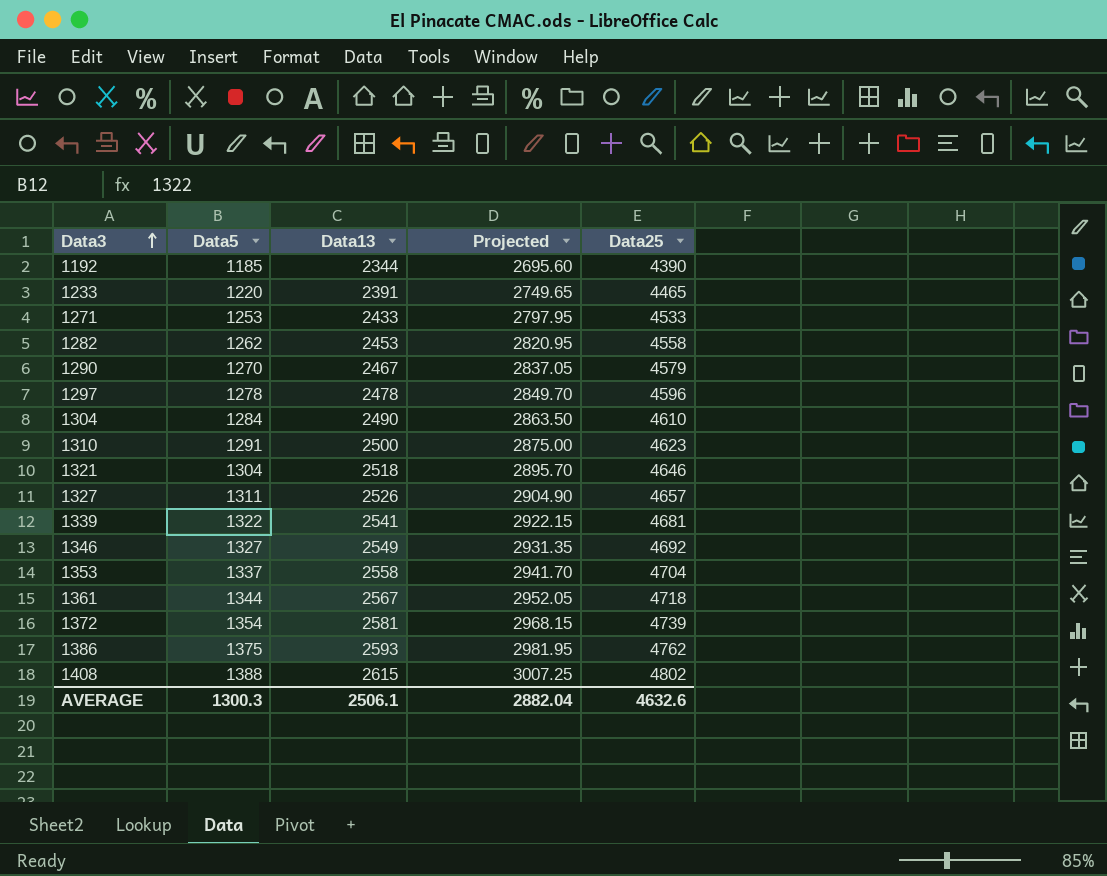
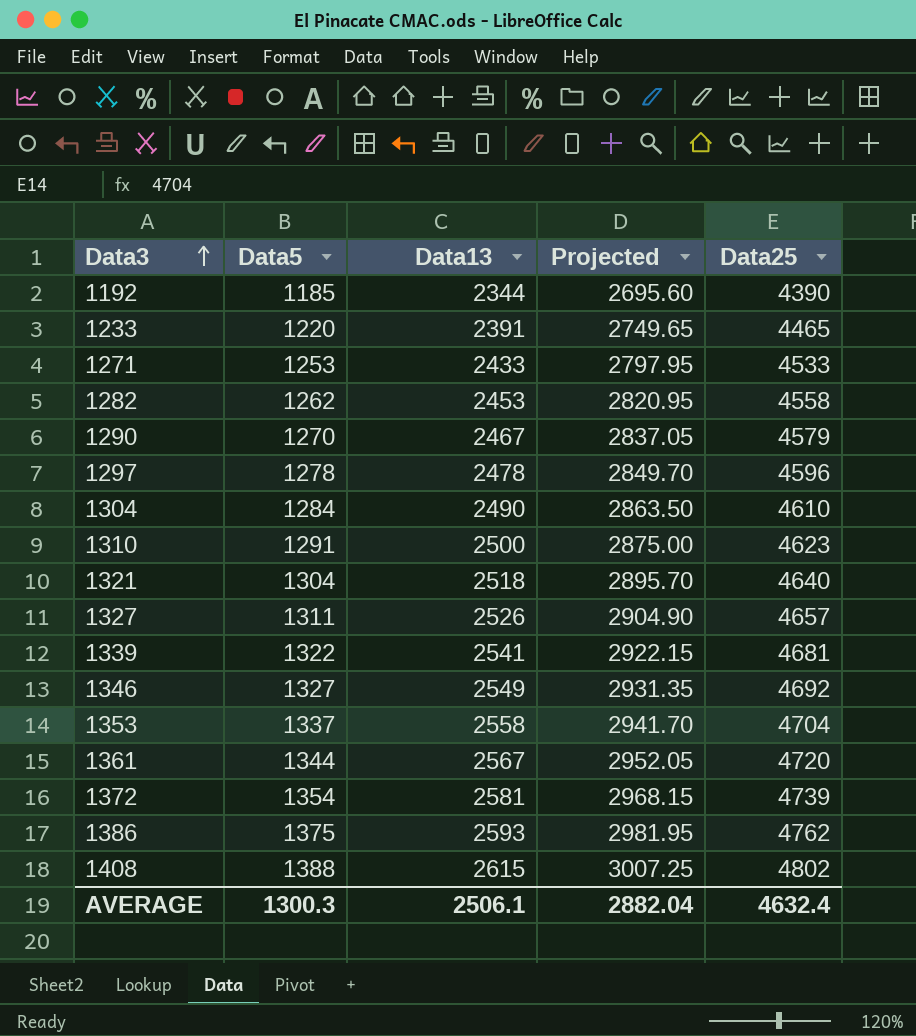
1321 | Data25: 4646 -> 4640
1361 | Data25: 4718 -> 4720
AVERAGE | Data25: 4632.6 -> 4632.4

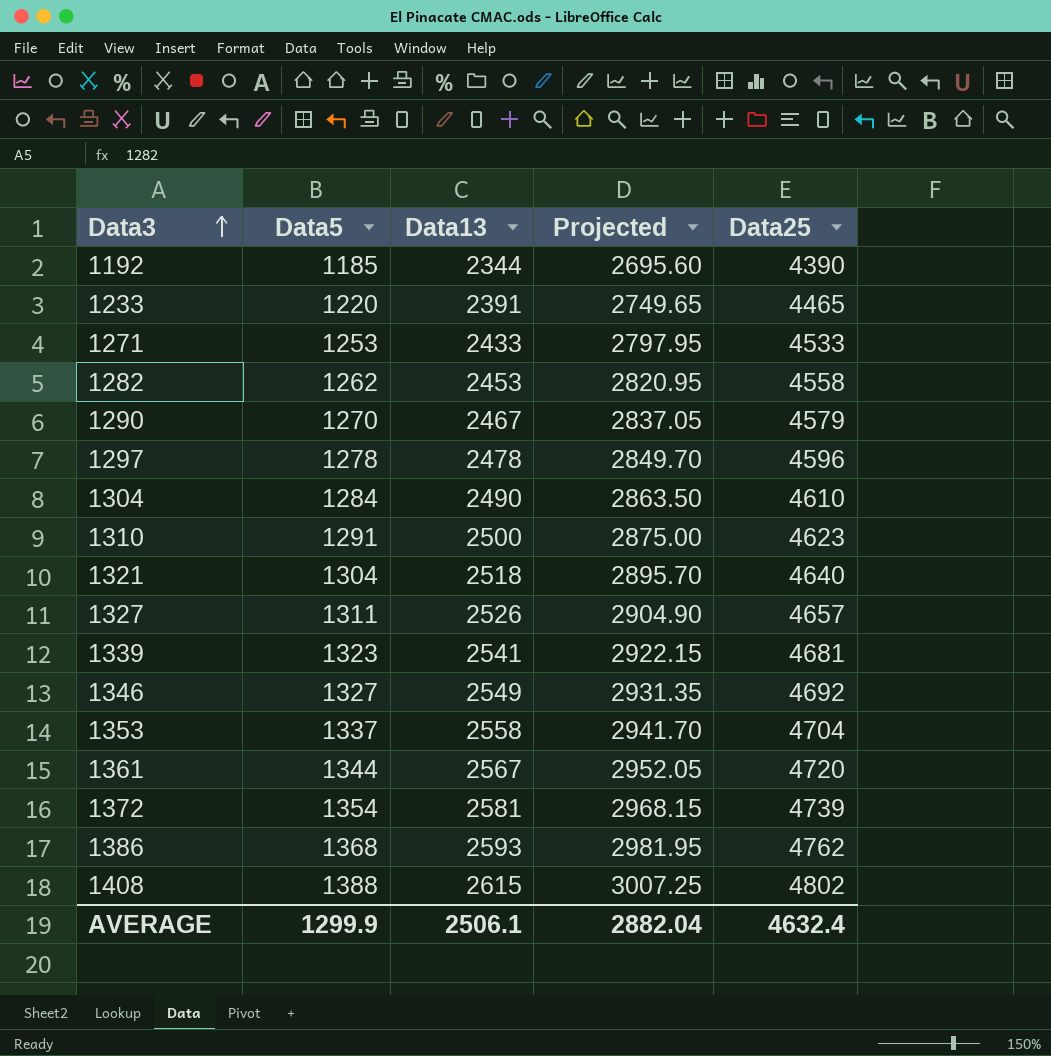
1339 | Data5: 1322 -> 1323
1386 | Data5: 1375 -> 1368
AVERAGE | Data5: 1300.3 -> 1299.9

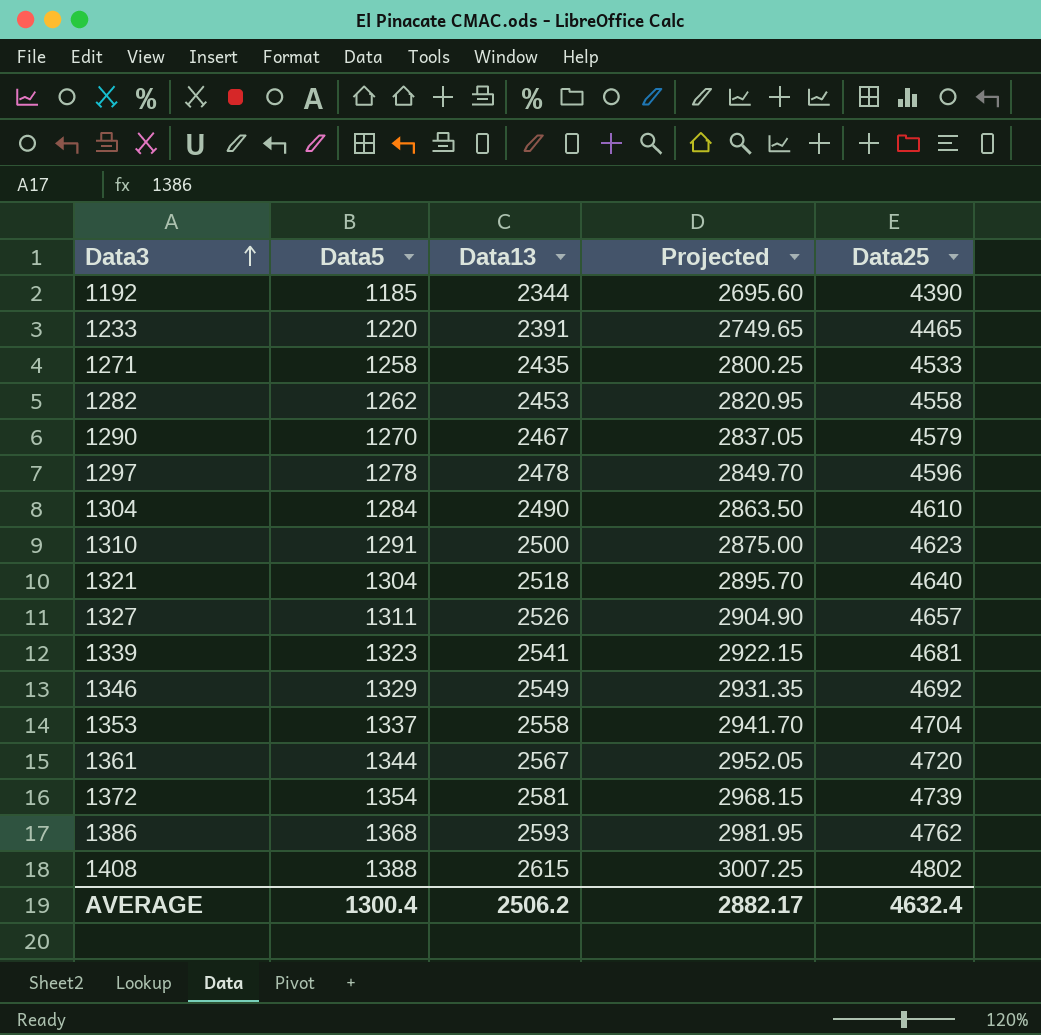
1271 | Data5: 1253 -> 1258
1271 | Data13: 2433 -> 2435
1271 | Projected: 2797.95 -> 2800.25
1346 | Data5: 1327 -> 1329
AVERAGE | Data5: 1299.9 -> 1300.4
AVERAGE | Data13: 2506.1 -> 2506.2
AVERAGE | Projected: 2882.04 -> 2882.17

